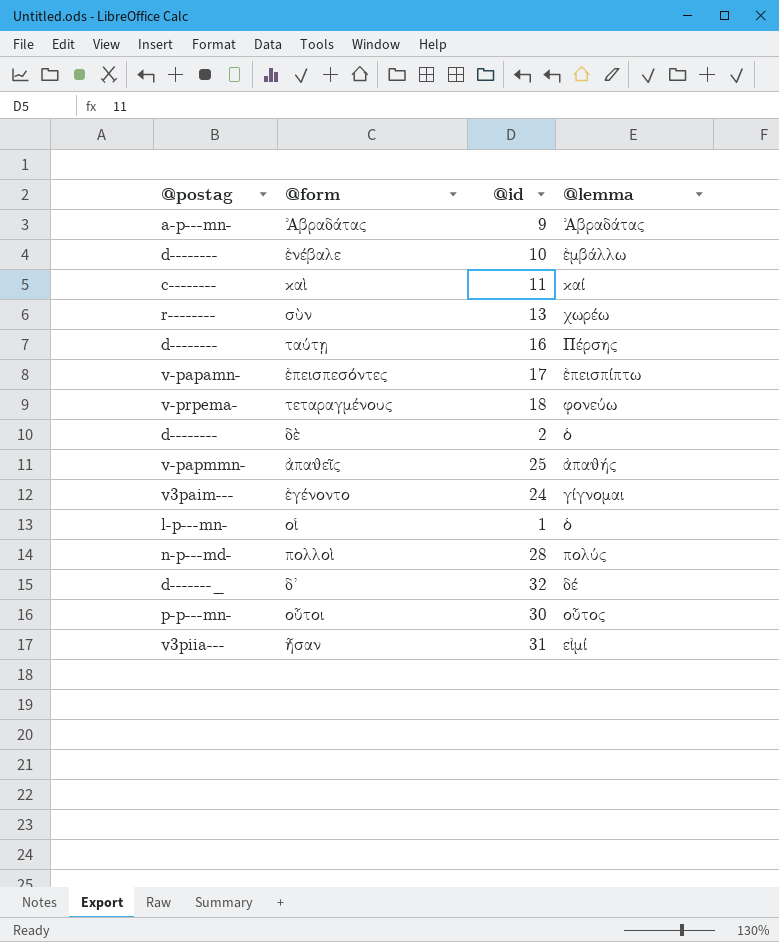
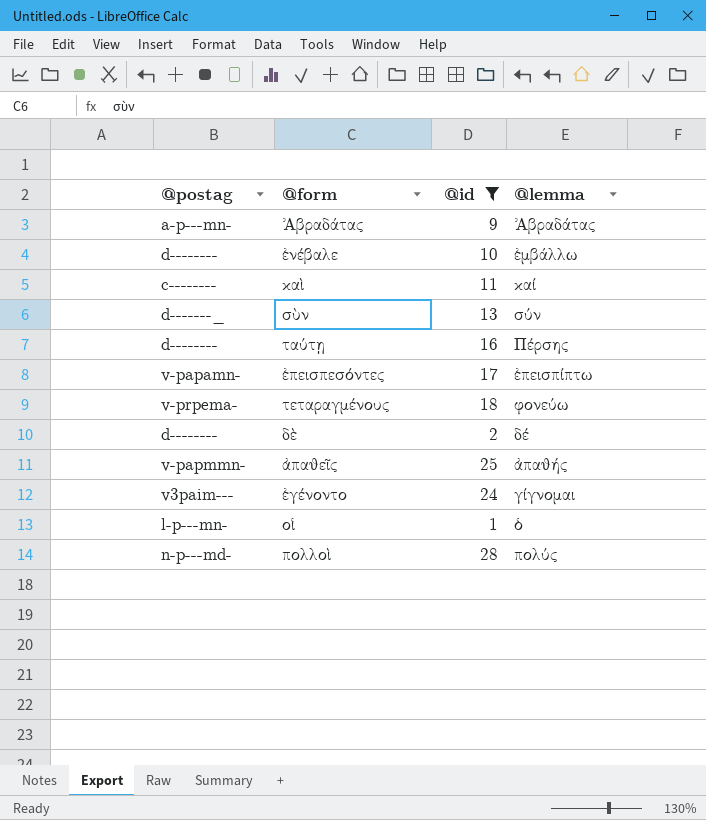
filter: none -> @id <= 28
σὺν | @postag: r-------- -> d-------_
σὺν | @lemma: χωρέω -> σύν
δὲ | @lemma: ὁ -> δέ

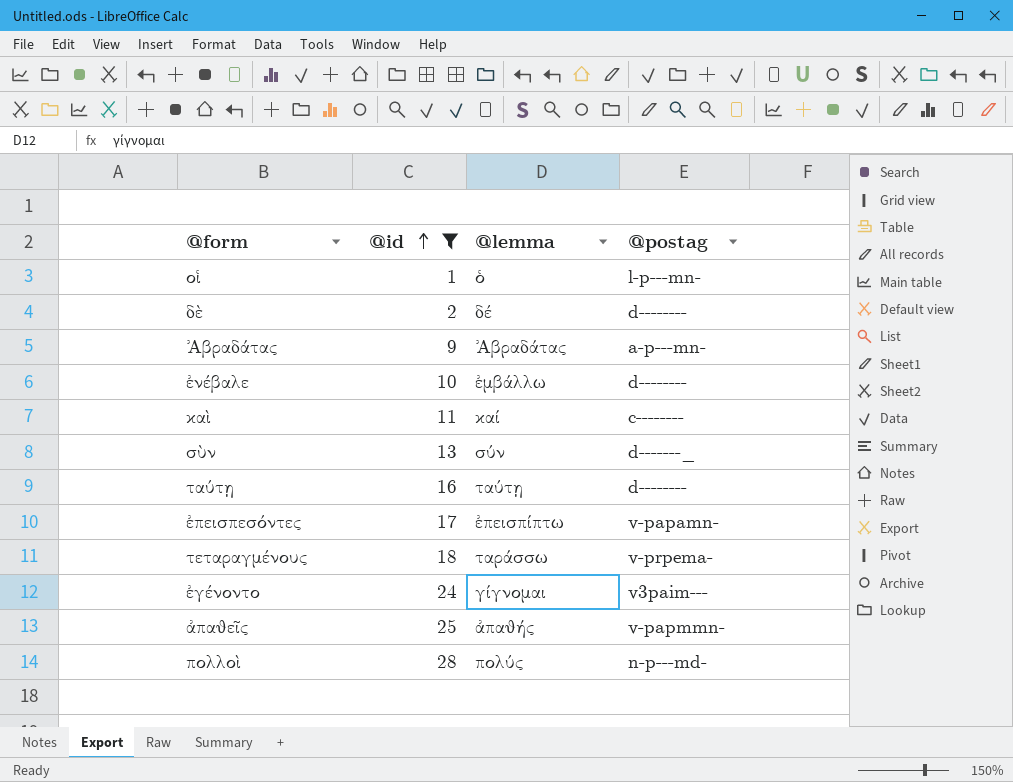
row order: none -> @id ascending
column @postag | position: 1 -> 4
ταύτῃ | @lemma: Πέρσης -> ταύτῃ
τεταραγμένους | @lemma: φονεύω -> ταράσσω

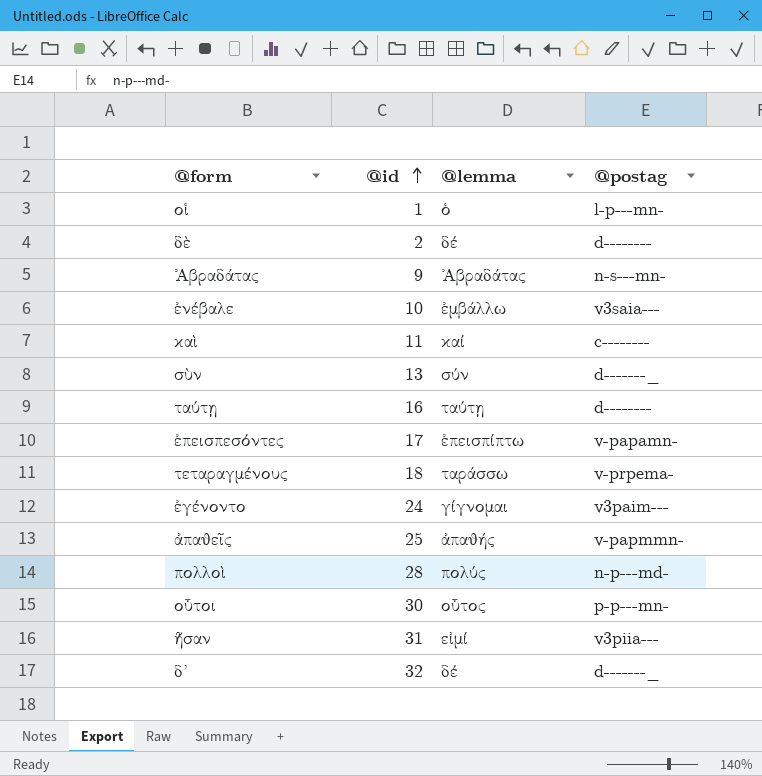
filter: @id <= 28 -> none
Ἀβραδάτας | @postag: a-p---mn- -> n-s---mn-
ἐνέβαλε | @postag: d-------- -> v3saia---

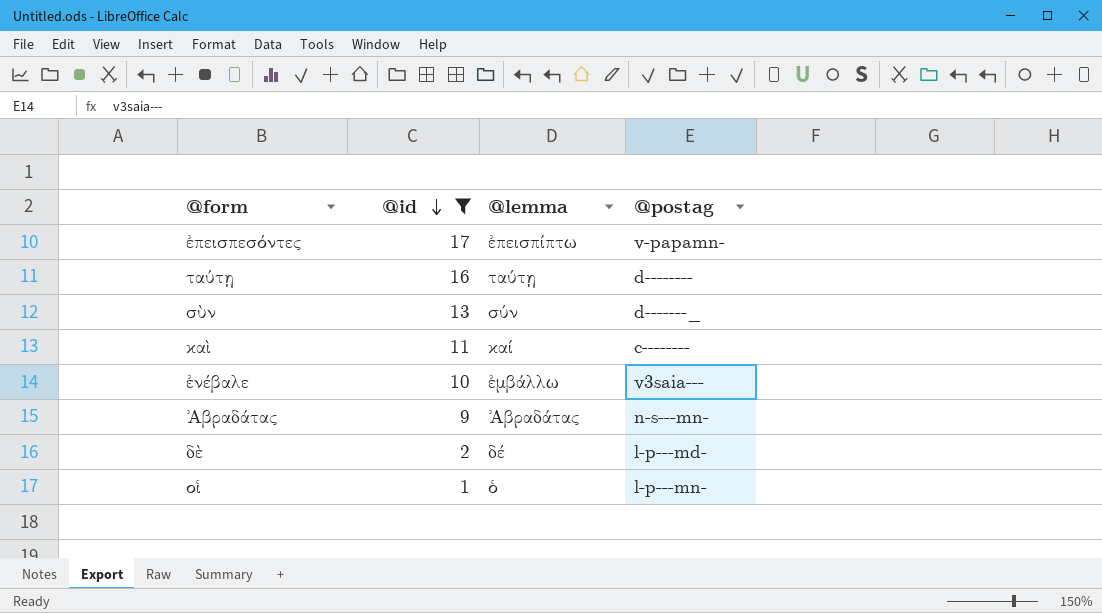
filter: none -> @id <= 17
row order: @id ascending -> @id descending
δὲ | @postag: d-------- -> l-p---md-

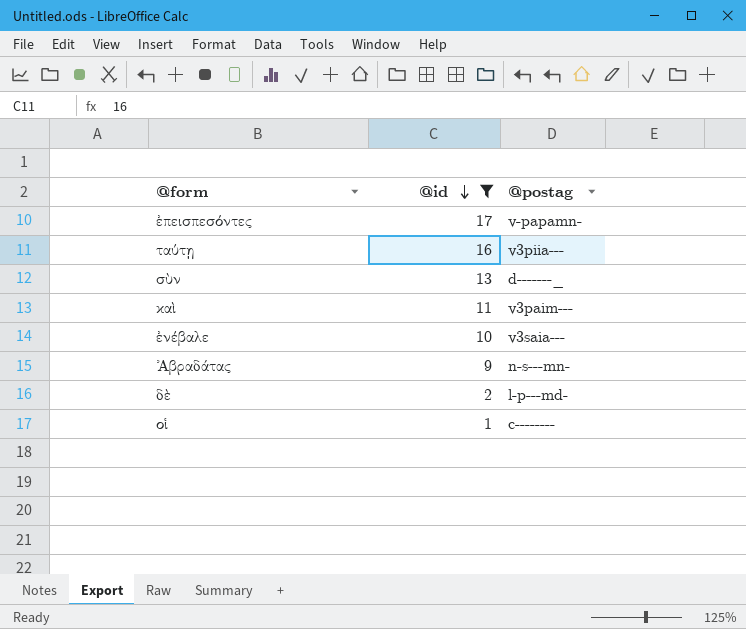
column @lemma | position: 3 -> none
ταύτῃ | @postag: d-------- -> v3piia---
καὶ | @postag: c-------- -> v3paim---
οἱ | @postag: l-p---mn- -> c--------

